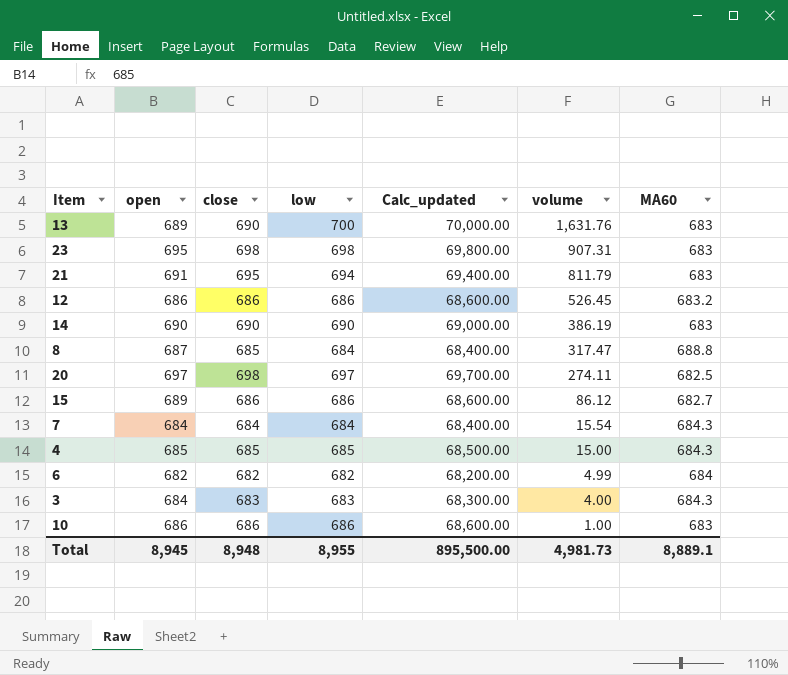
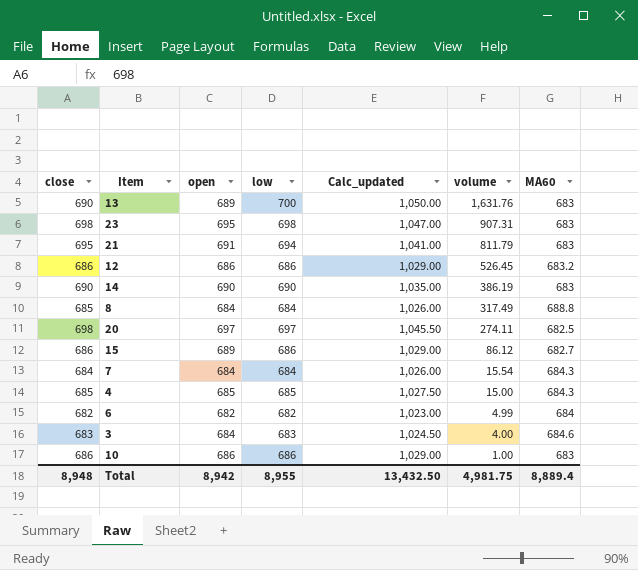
column close | position: 3 -> 1
column Calc_updated | formula: [low] * 100 -> [low] * 1.5
8 | open: 687 -> 684
8 | volume: 317.47 -> 317.49
3 | MA60: 684.3 -> 684.6
Total | open: 8,945 -> 8,942
Total | Calc_updated: 895,500.00 -> 13,432.50
Total | volume: 4,981.73 -> 4,981.75
Total | MA60: 8,889.1 -> 8,889.4

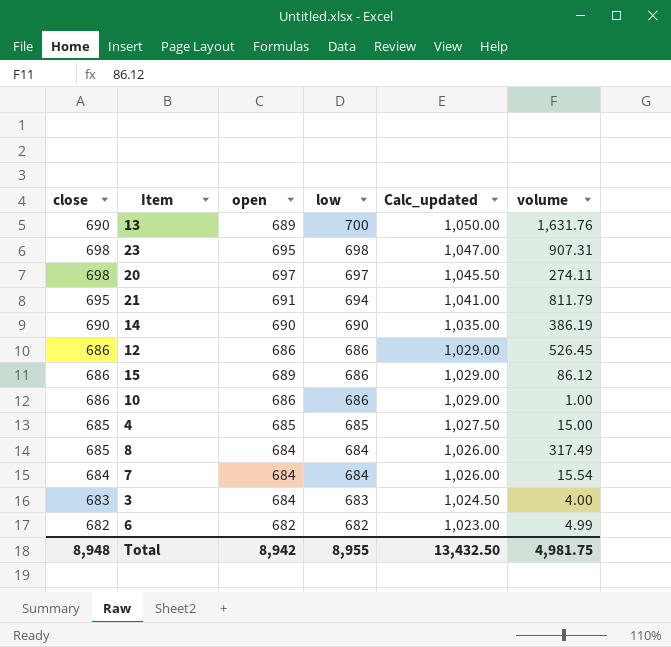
row order: volume descending -> low descending
column MA60 | position: 7 -> none

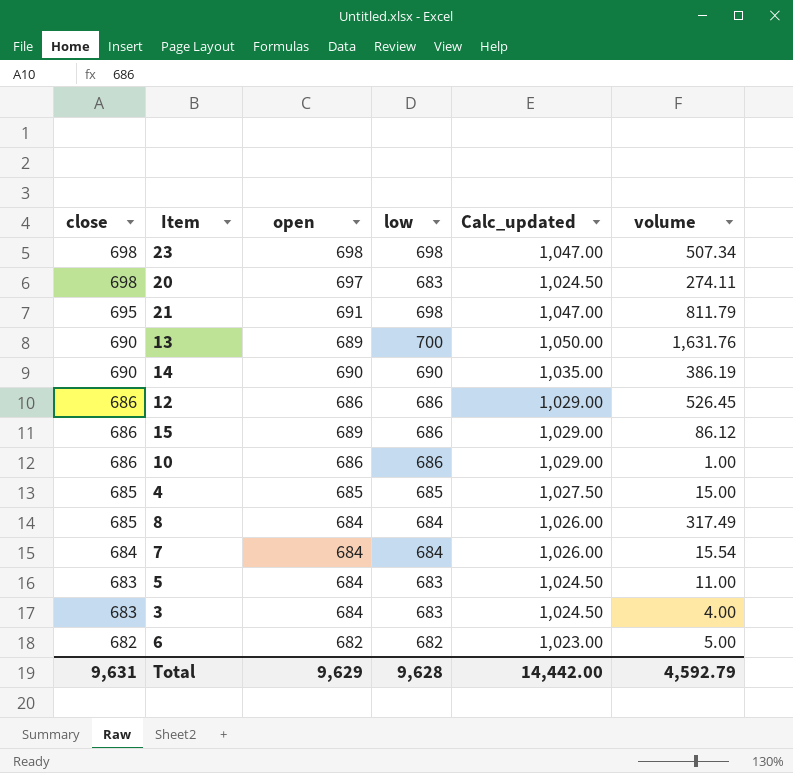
row order: low descending -> close descending
23 | open: 695 -> 698
23 | volume: 907.31 -> 507.34
20 | low: 697 -> 683
20 | Calc_updated: 1,045.50 -> 1,024.50
21 | low: 694 -> 698
21 | Calc_updated: 1,041.00 -> 1,047.00
row 5: none -> 683 | 684 | 683 | 1,024.50 | 11.00
6 | volume: 4.99 -> 5.00
Total | close: 8,948 -> 9,631
Total | open: 8,942 -> 9,629
Total | low: 8,955 -> 9,628
Total | Calc_updated: 13,432.50 -> 14,442.00
Total | volume: 4,981.75 -> 4,592.79

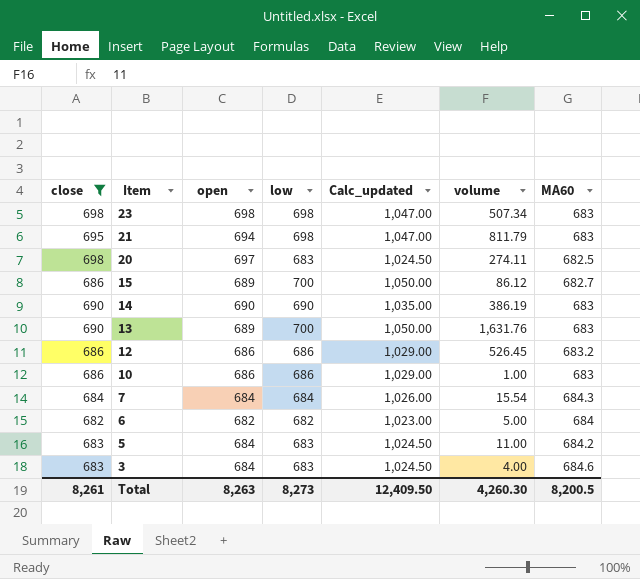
filter: none -> close != 685
row order: close descending -> Item descending
column MA60 | position: none -> 7
21 | open: 691 -> 694
15 | low: 686 -> 700
15 | Calc_updated: 1,029.00 -> 1,050.00
Total | close: 9,631 -> 8,261
Total | open: 9,629 -> 8,263
Total | low: 9,628 -> 8,273
Total | Calc_updated: 14,442.00 -> 12,409.50
Total | volume: 4,592.79 -> 4,260.30

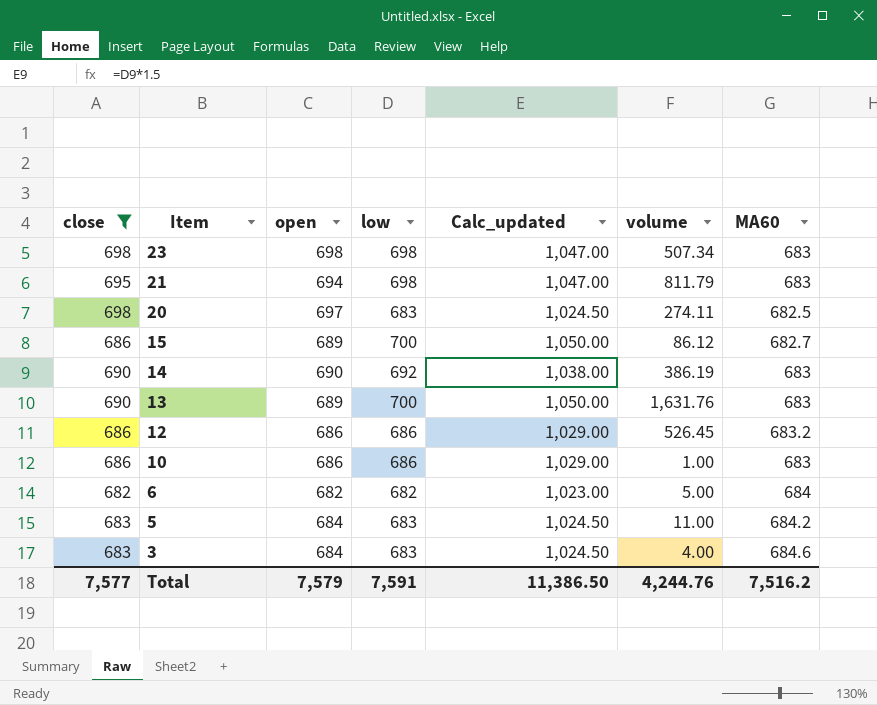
row 7: 684 | 684 | 684 | 1,026.00 | 15.54 | 684.3 -> none
14 | low: 690 -> 692
14 | Calc_updated: 1,035.00 -> 1,038.00
Total | close: 8,261 -> 7,577
Total | open: 8,263 -> 7,579
Total | low: 8,273 -> 7,591
Total | Calc_updated: 12,409.50 -> 11,386.50
Total | volume: 4,260.30 -> 4,244.76
Total | MA60: 8,200.5 -> 7,516.2

